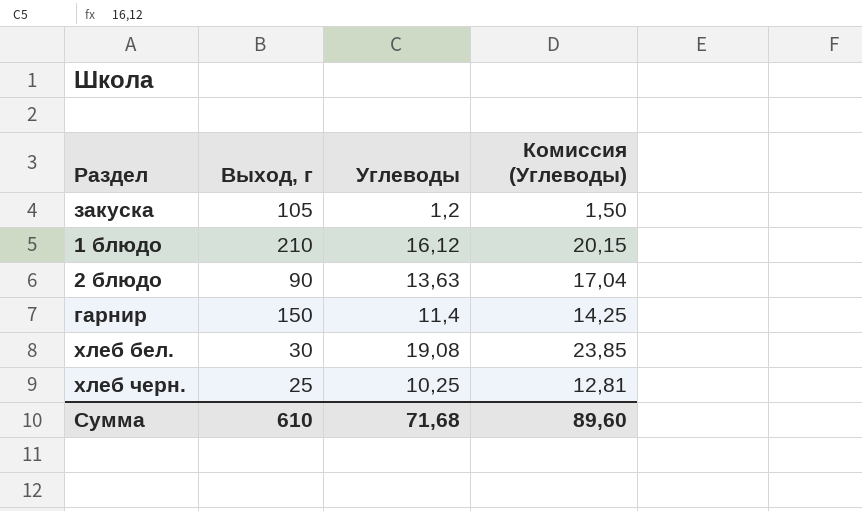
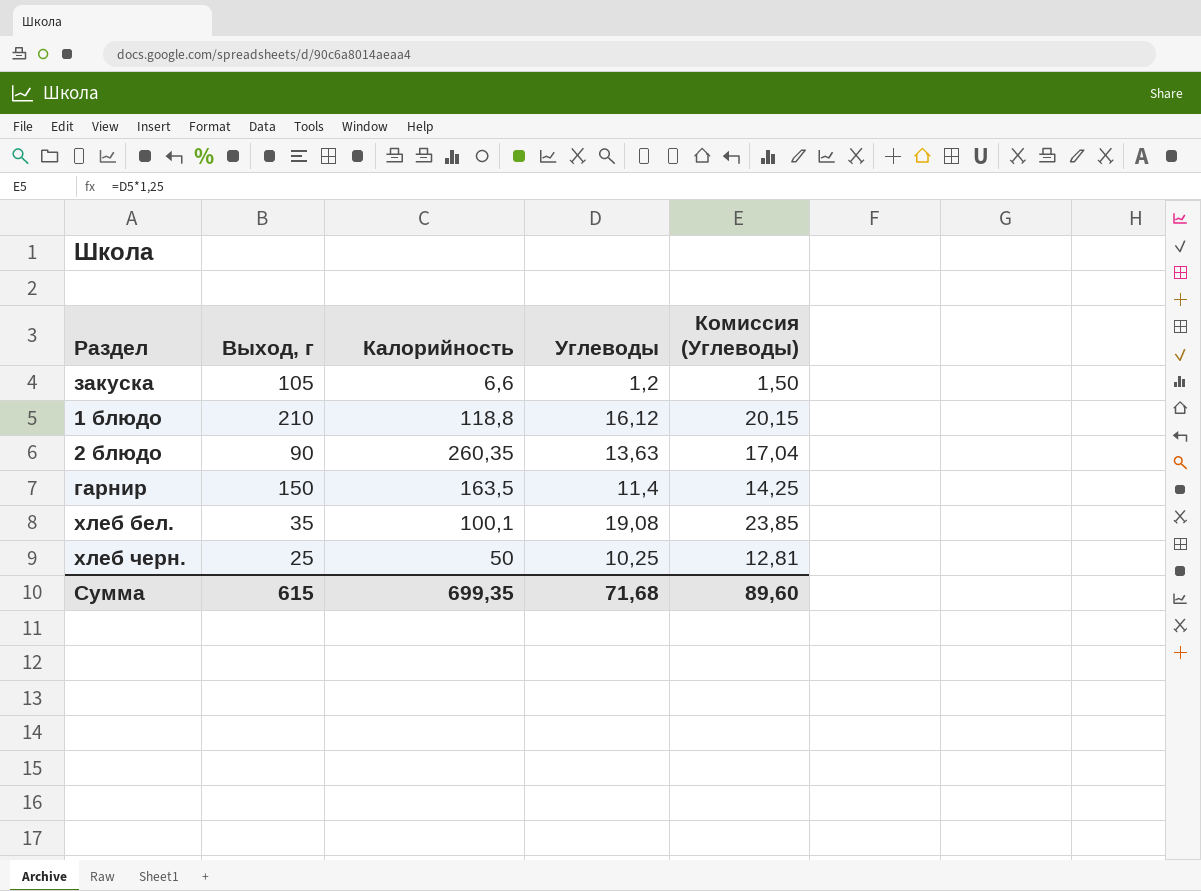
column Калорийность | position: none -> 3
хлеб бел. | Выход, г: 30 -> 35
Сумма | Выход, г: 610 -> 615

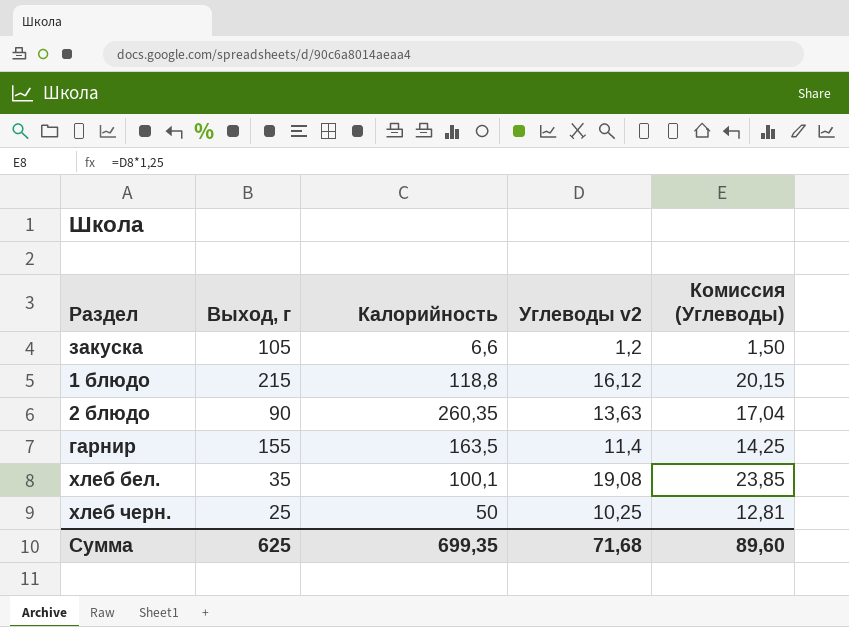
column name: Углеводы -> Углеводы v2
1 блюдо | Выход, г: 210 -> 215
гарнир | Выход, г: 150 -> 155
Сумма | Выход, г: 615 -> 625

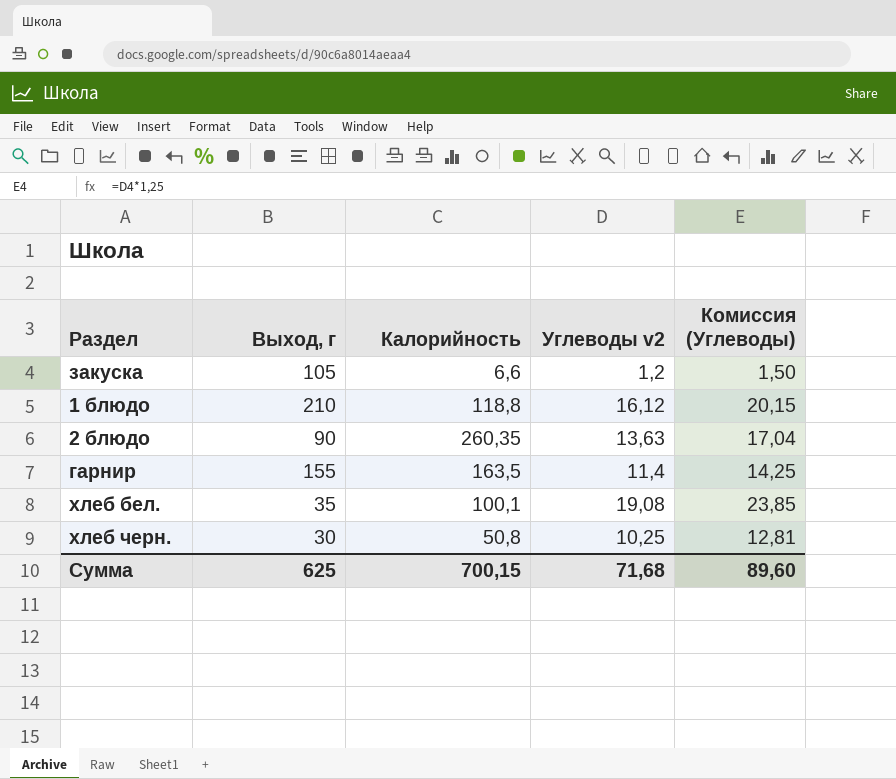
1 блюдо | Выход, г: 215 -> 210
хлеб черн. | Выход, г: 25 -> 30
хлеб черн. | Калорийность: 50 -> 50,8
Сумма | Калорийность: 699,35 -> 700,15

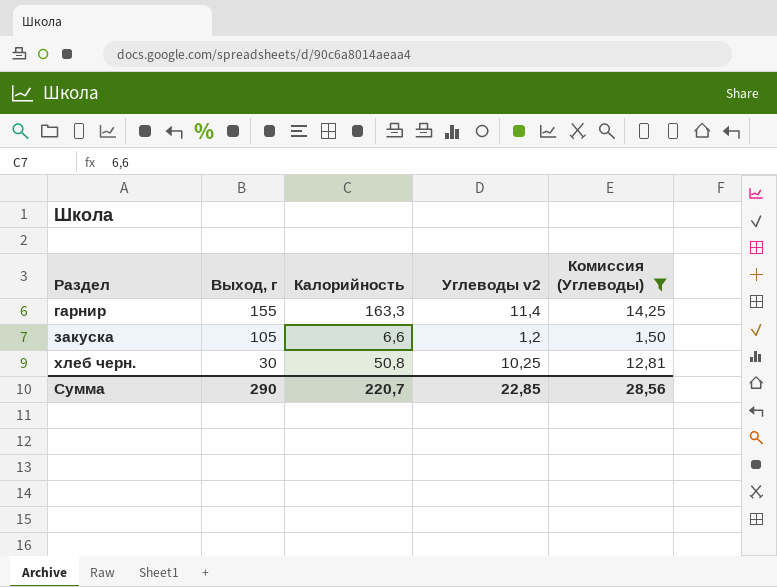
filter: none -> Комиссия (Углеводы) <= 14,25
row order: none -> Раздел ascending
гарнир | Калорийность: 163,5 -> 163,3
Сумма | Выход, г: 625 -> 290
Сумма | Калорийность: 700,15 -> 220,7
Сумма | Углеводы v2: 71,68 -> 22,85
Сумма | Комиссия (Углеводы): 89,60 -> 28,56

